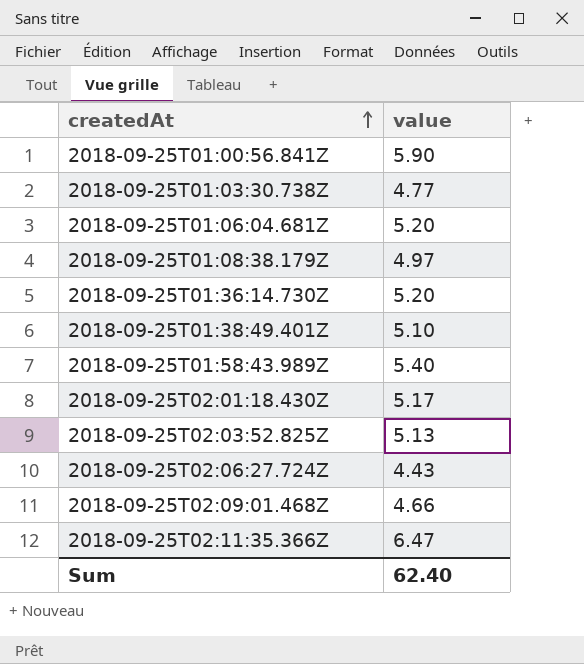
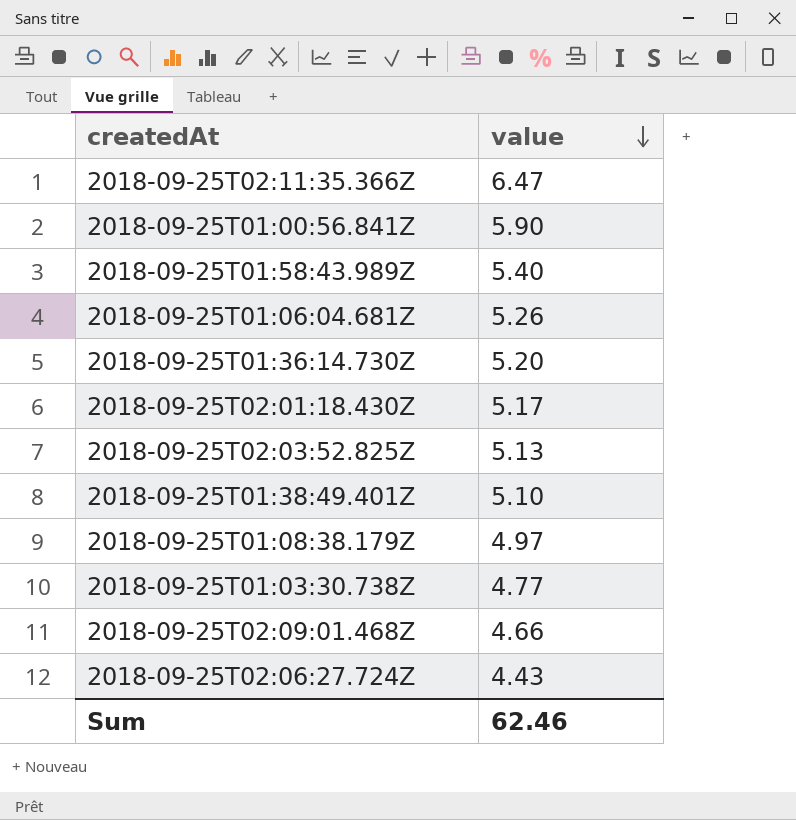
row order: createdAt ascending -> value descending
2018-09-25T01:06:04.681Z | value: 5.20 -> 5.26
Sum | value: 62.40 -> 62.46

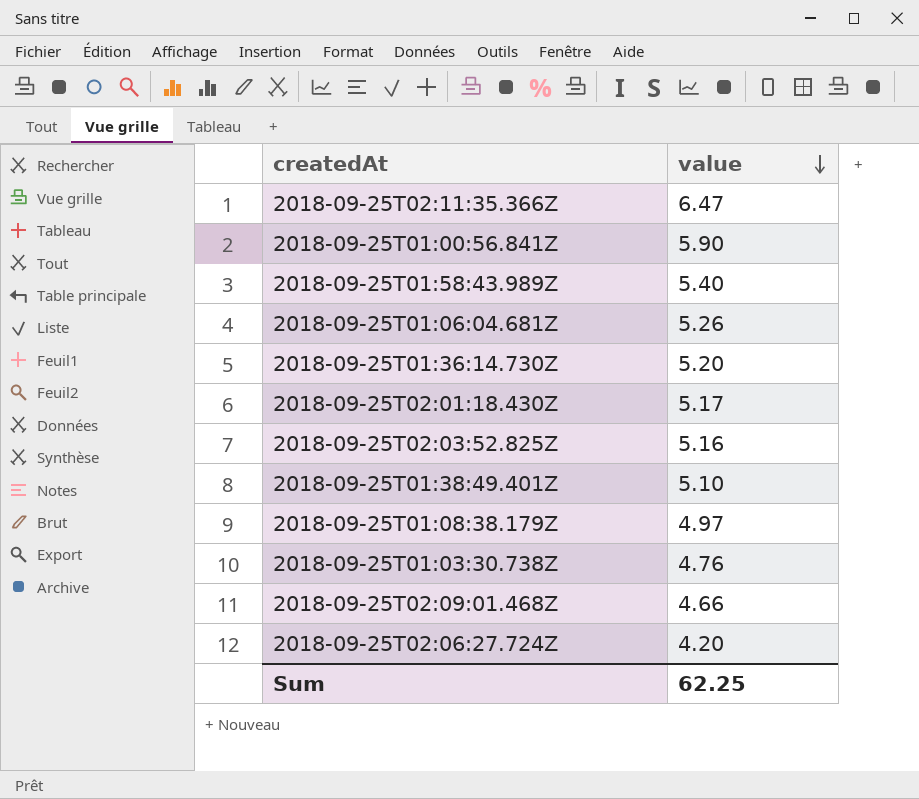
2018-09-25T02:03:52.825Z | value: 5.13 -> 5.16
2018-09-25T01:03:30.738Z | value: 4.77 -> 4.76
2018-09-25T02:06:27.724Z | value: 4.43 -> 4.20
Sum | value: 62.46 -> 62.25

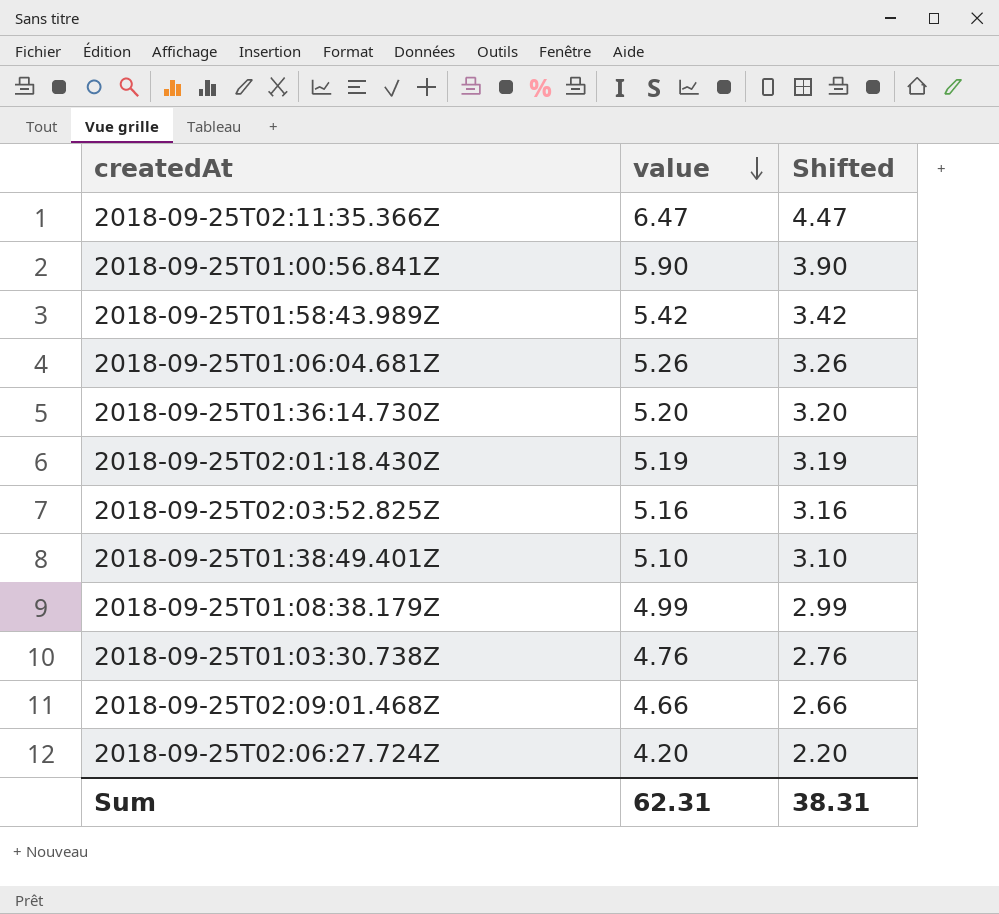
column Shifted | formula: none -> [value] - 2
2018-09-25T01:58:43.989Z | value: 5.40 -> 5.42
2018-09-25T02:01:18.430Z | value: 5.17 -> 5.19
2018-09-25T01:08:38.179Z | value: 4.97 -> 4.99
Sum | value: 62.25 -> 62.31

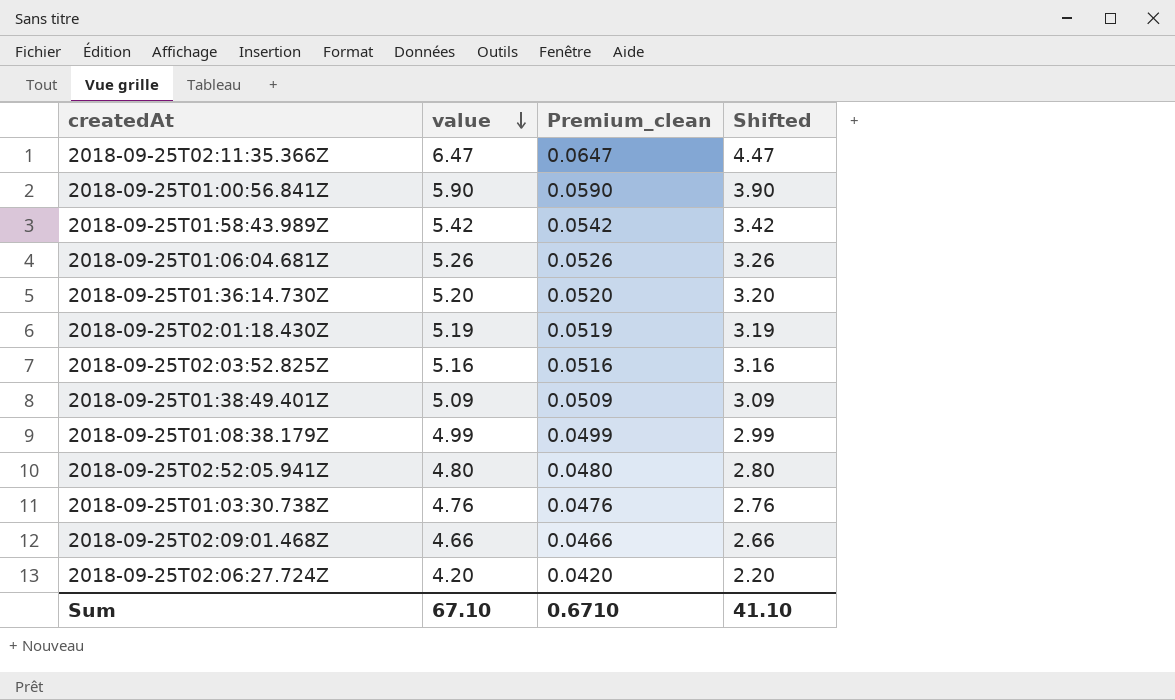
column Premium_clean | formula: none -> [value] * 0.01
2018-09-25T01:38:49.401Z | value: 5.10 -> 5.09
2018-09-25T01:38:49.401Z | Shifted: 3.10 -> 3.09
row 2018-09-25T02:52:05.941Z: none -> 4.80 | 0.0480 | 2.80
Sum | value: 62.31 -> 67.10
Sum | Shifted: 38.31 -> 41.10

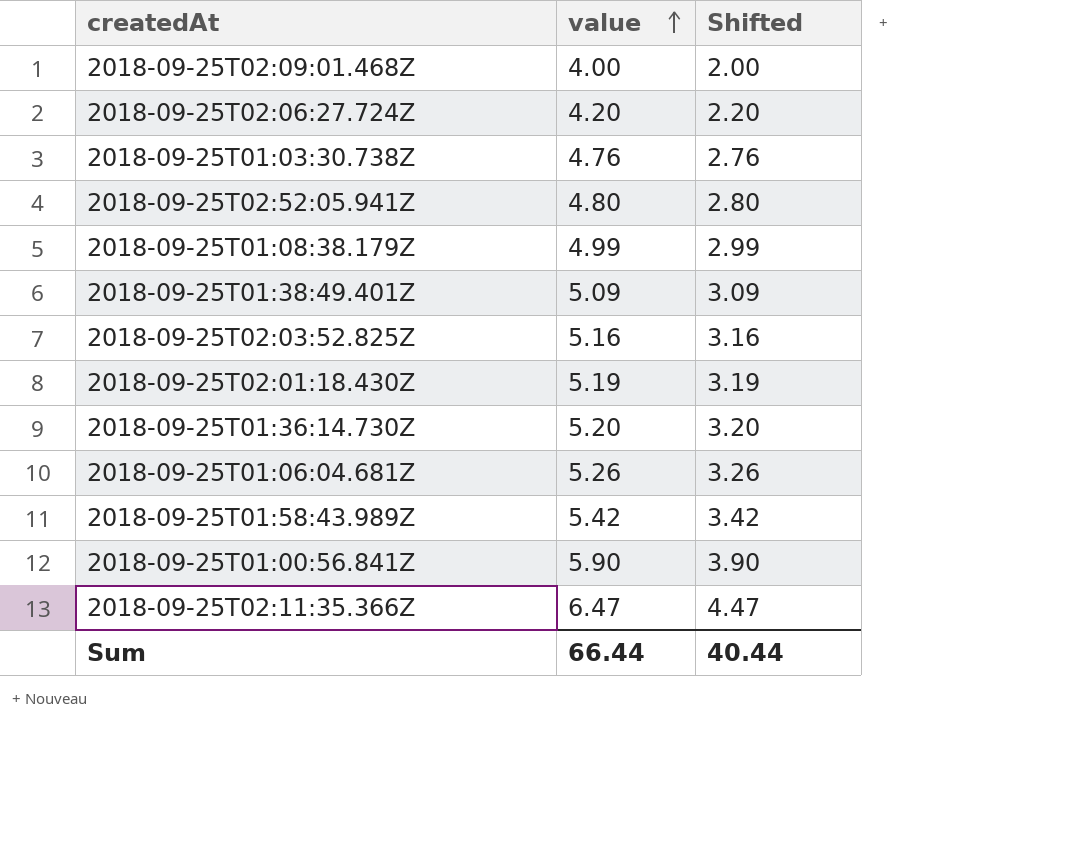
row order: value descending -> value ascending
column Premium_clean | formula: [value] * 0.01 -> none
2018-09-25T02:09:01.468Z | value: 4.66 -> 4.00
2018-09-25T02:09:01.468Z | Shifted: 2.66 -> 2.00
Sum | value: 67.10 -> 66.44
Sum | Shifted: 41.10 -> 40.44

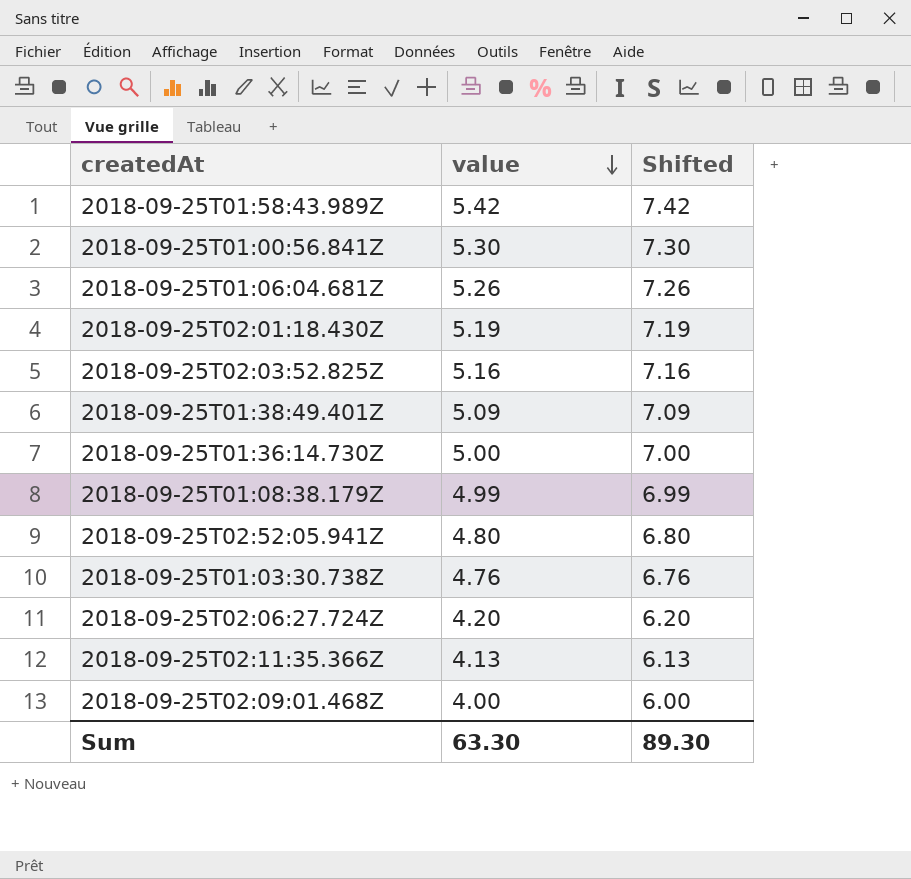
row order: value ascending -> value descending
column Shifted | formula: [value] - 2 -> [value] + 2
2018-09-25T01:00:56.841Z | value: 5.90 -> 5.30
2018-09-25T01:36:14.730Z | value: 5.20 -> 5.00
2018-09-25T02:11:35.366Z | value: 6.47 -> 4.13
Sum | value: 66.44 -> 63.30
Sum | Shifted: 40.44 -> 89.30

